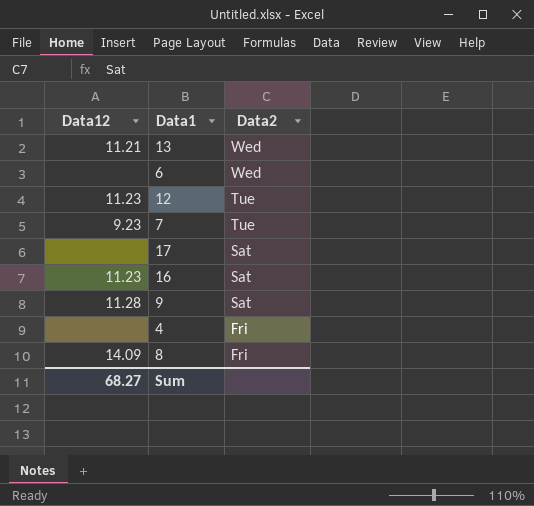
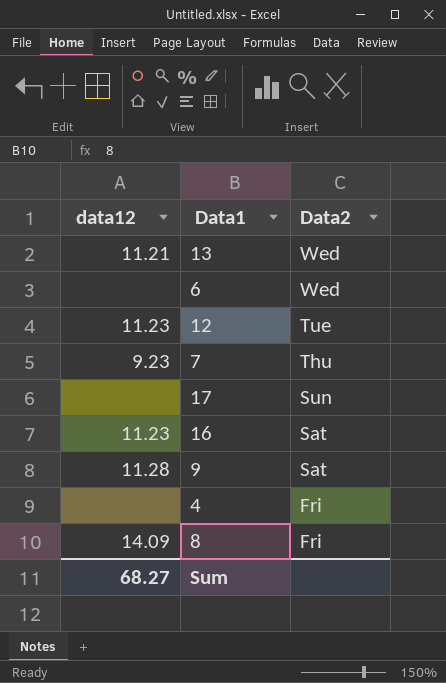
column name: Data12 -> data12
7 | Data2: Tue -> Thu
17 | Data2: Sat -> Sun

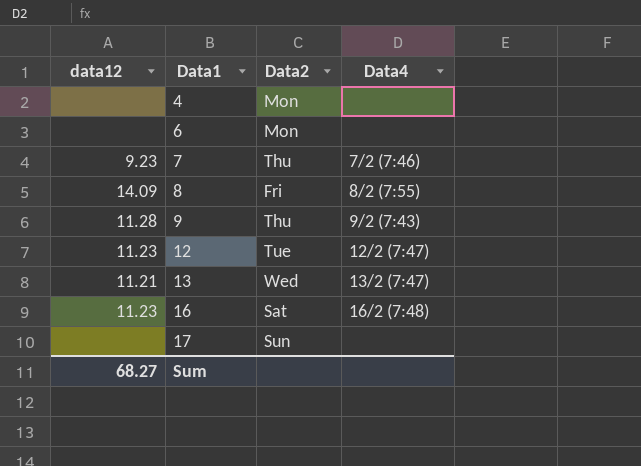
row order: Data2 descending -> Data1 ascending
column Data4 | position: none -> 4
4 | Data2: Fri -> Mon
6 | Data2: Wed -> Mon
9 | Data2: Sat -> Thu

